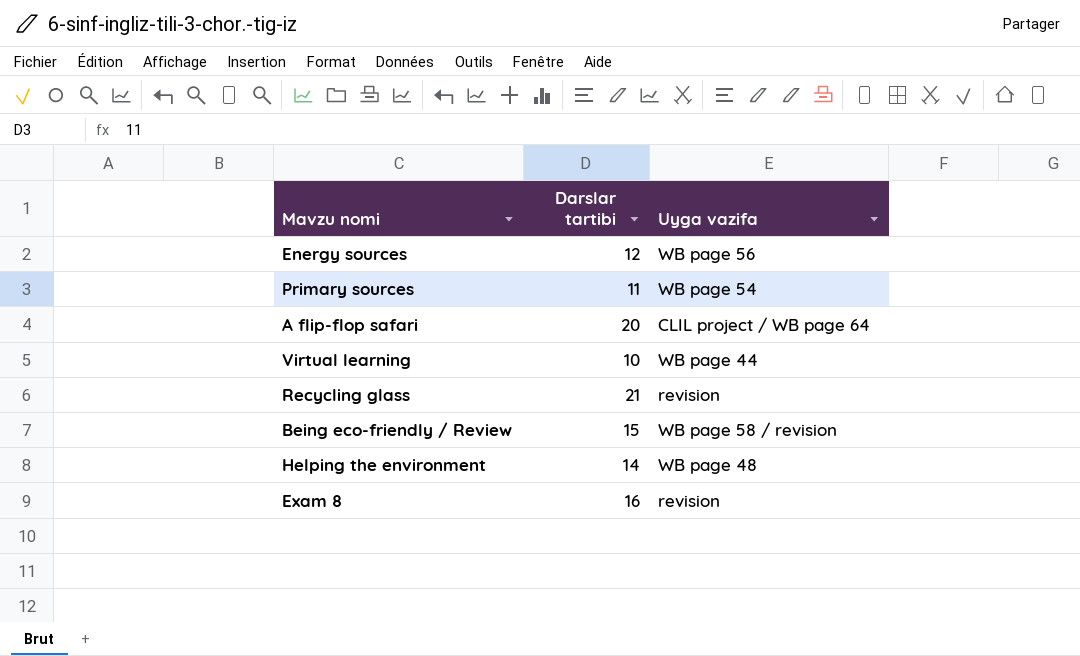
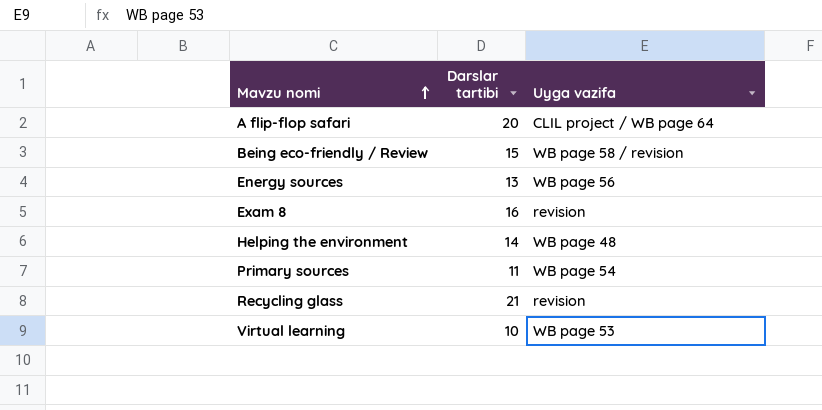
row order: none -> Mavzu nomi ascending
Energy sources | Darslar tartibi: 12 -> 13
Virtual learning | Uyga vazifa: WB page 44 -> WB page 53

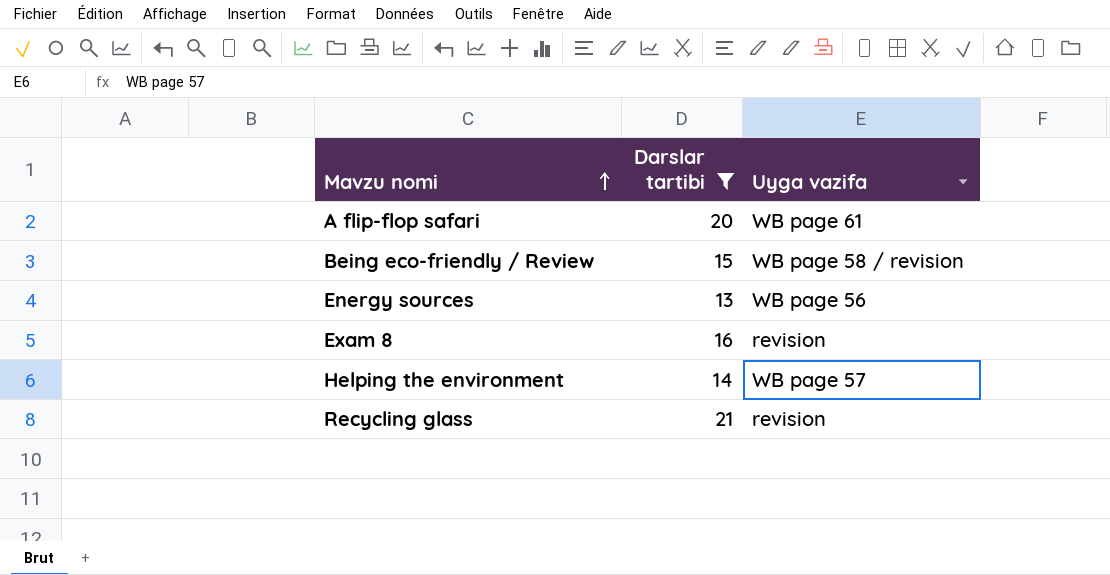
filter: none -> Darslar tartibi >= 13
A flip-flop safari | Uyga vazifa: CLIL project / WB page 64 -> WB page 61
Helping the environment | Uyga vazifa: WB page 48 -> WB page 57

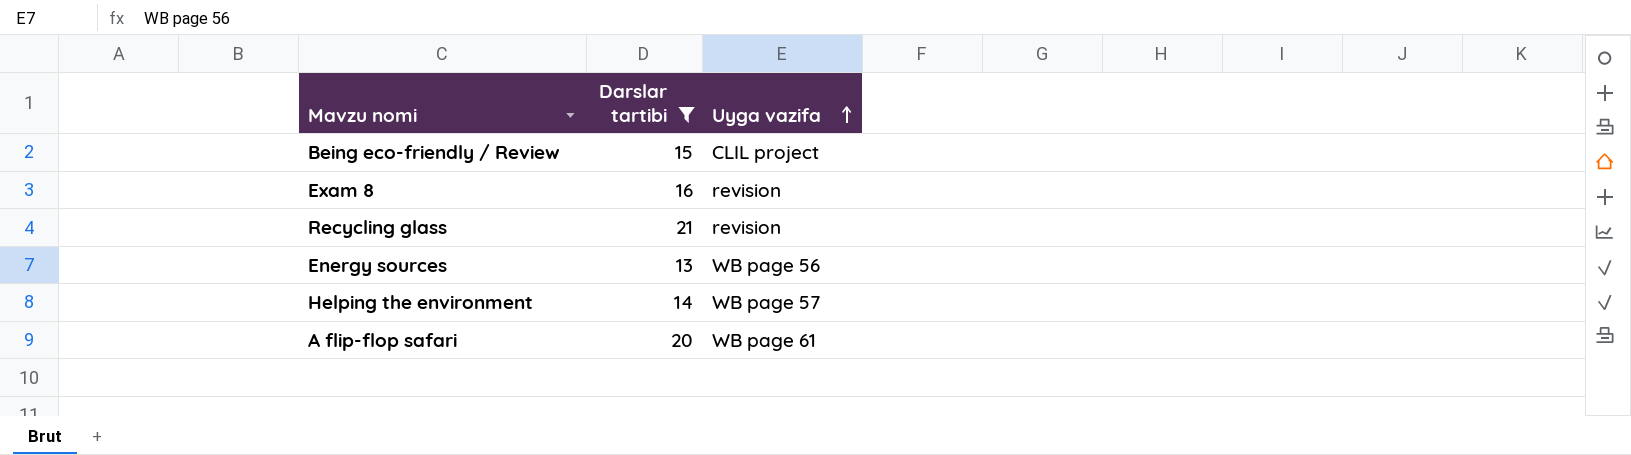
row order: Mavzu nomi ascending -> Uyga vazifa ascending
Being eco-friendly / Review | Uyga vazifa: WB page 58 / revision -> CLIL project

